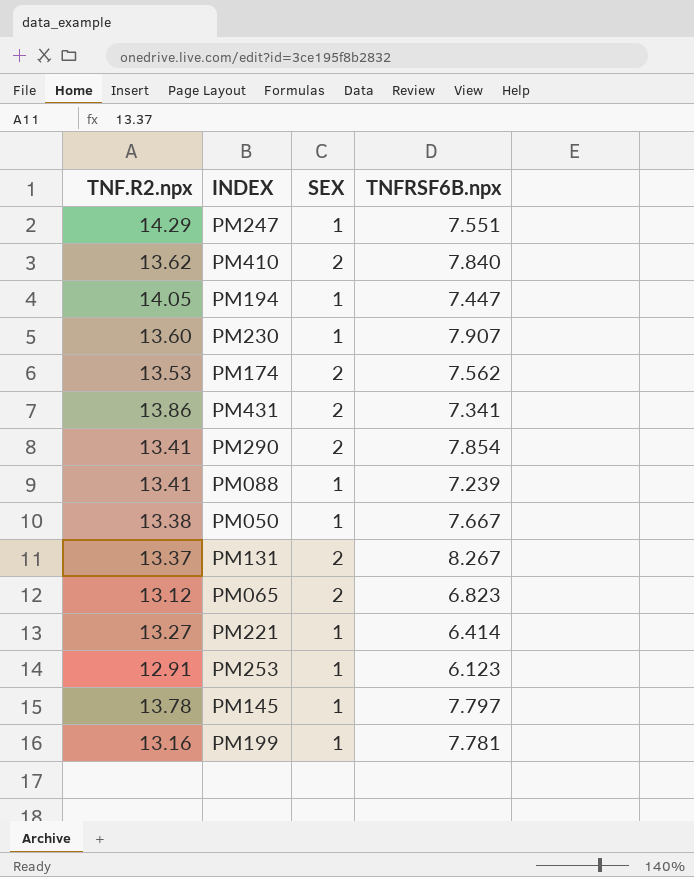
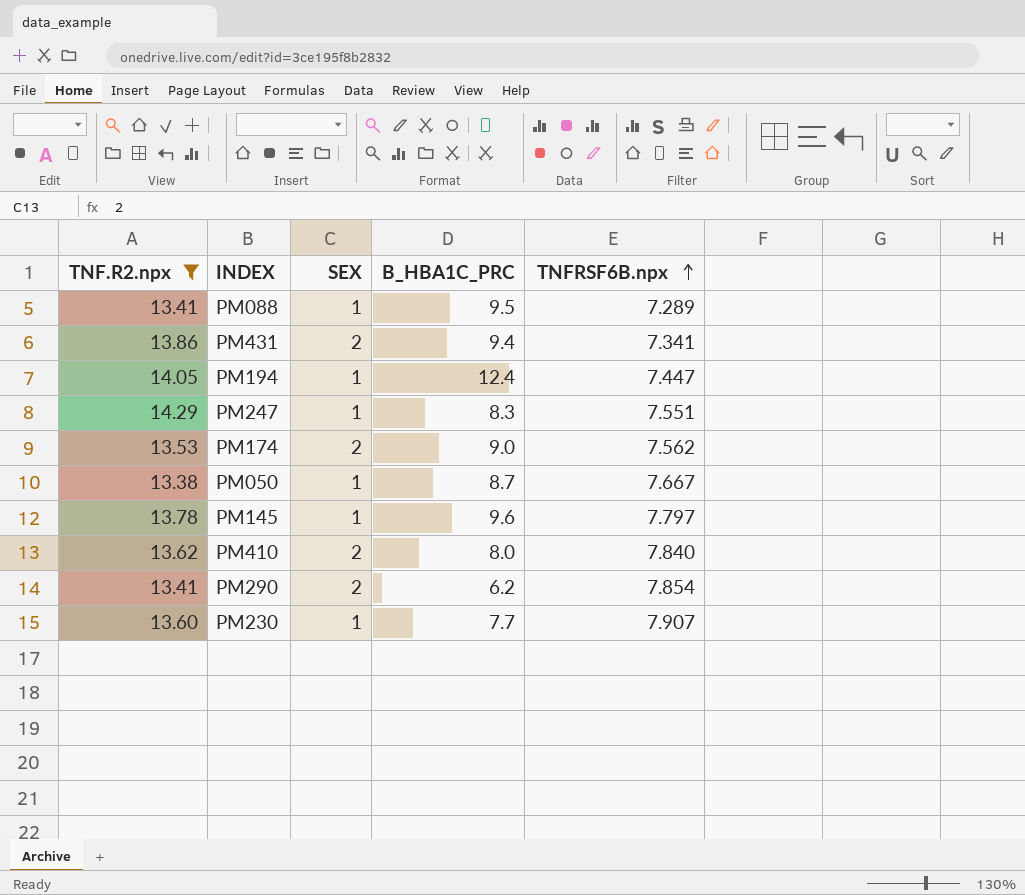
filter: none -> TNF.R2.npx >= 13.38
row order: none -> TNFRSF6B.npx ascending
column B_HBA1C_PRC | position: none -> 4
PM088 | TNFRSF6B.npx: 7.239 -> 7.289

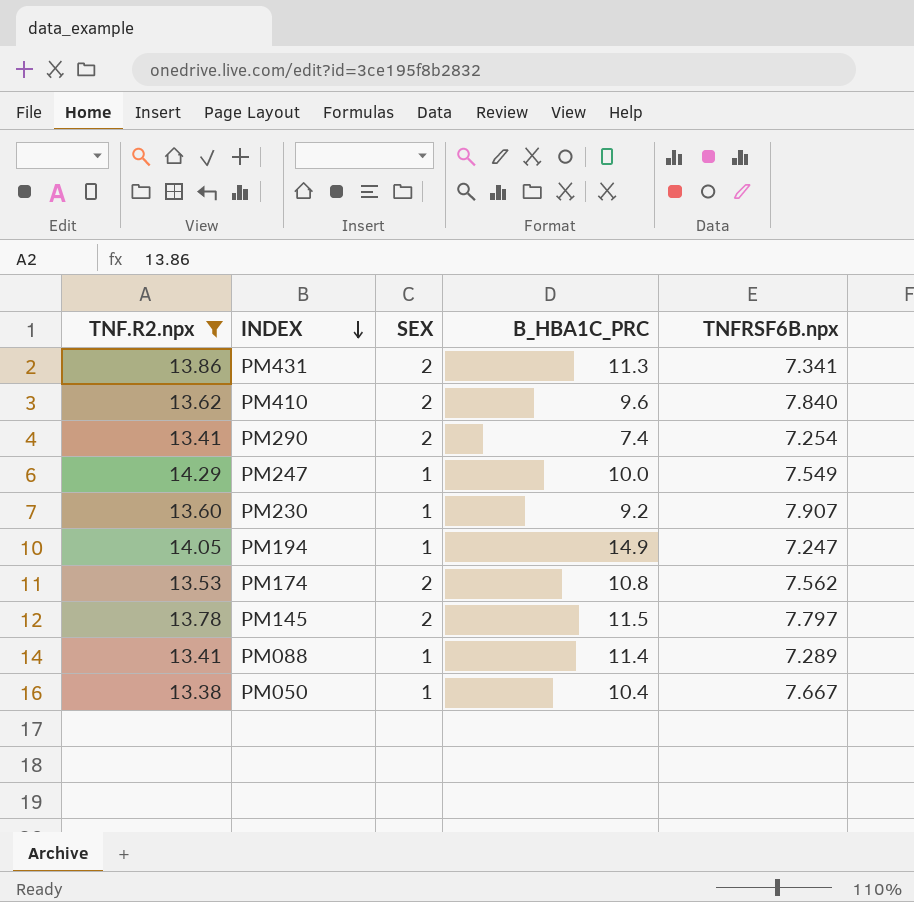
row order: TNFRSF6B.npx ascending -> INDEX descending
PM431 | B_HBA1C_PRC: 9.4 -> 11.3
PM410 | B_HBA1C_PRC: 8.0 -> 9.6
PM290 | B_HBA1C_PRC: 6.2 -> 7.4
PM290 | TNFRSF6B.npx: 7.854 -> 7.254
PM247 | B_HBA1C_PRC: 8.3 -> 10.0
PM247 | TNFRSF6B.npx: 7.551 -> 7.549
PM230 | B_HBA1C_PRC: 7.7 -> 9.2
PM194 | B_HBA1C_PRC: 12.4 -> 14.9
PM194 | TNFRSF6B.npx: 7.447 -> 7.247
PM174 | B_HBA1C_PRC: 9.0 -> 10.8
PM145 | SEX: 1 -> 2
PM145 | B_HBA1C_PRC: 9.6 -> 11.5
PM088 | B_HBA1C_PRC: 9.5 -> 11.4
PM050 | B_HBA1C_PRC: 8.7 -> 10.4

